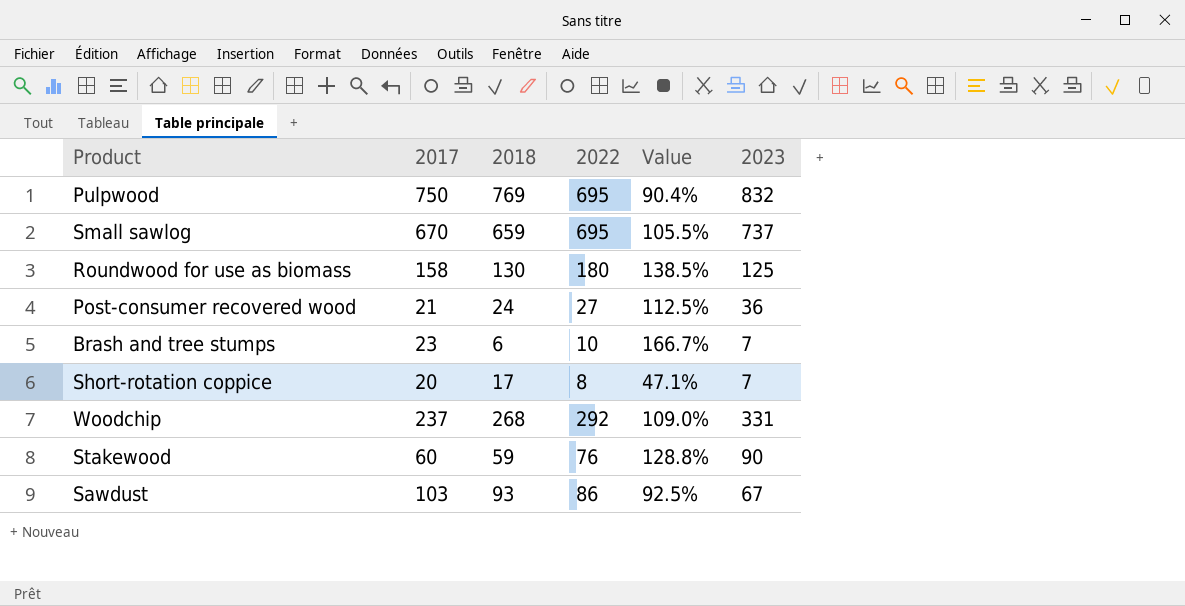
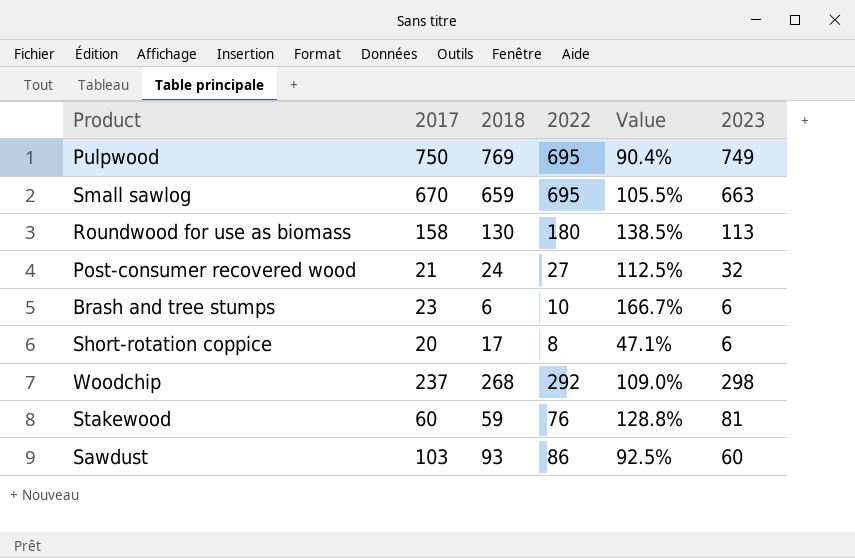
Pulpwood | 2023: 832 -> 749
Small sawlog | 2023: 737 -> 663
Roundwood for use as biomass | 2023: 125 -> 113
Post-consumer recovered wood | 2023: 36 -> 32
Brash and tree stumps | 2023: 7 -> 6
Short-rotation coppice | 2023: 7 -> 6
Woodchip | 2023: 331 -> 298
Stakewood | 2023: 90 -> 81
Sawdust | 2023: 67 -> 60

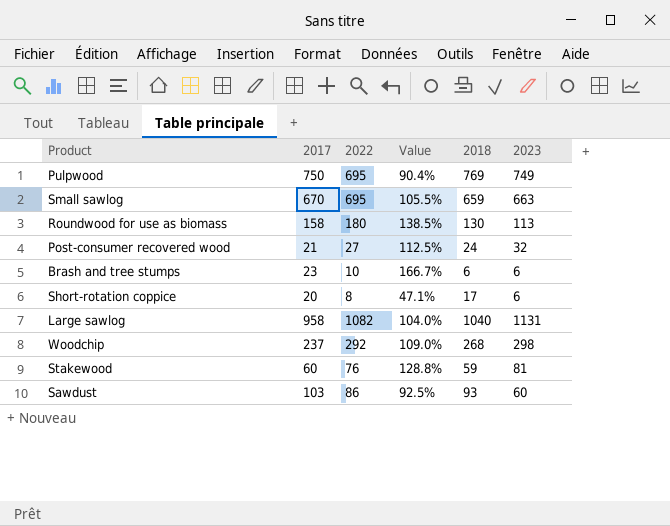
column 2018 | position: 3 -> 5
row Large sawlog: none -> 958 | 1082 | 104.0% | 1040 | 1131

